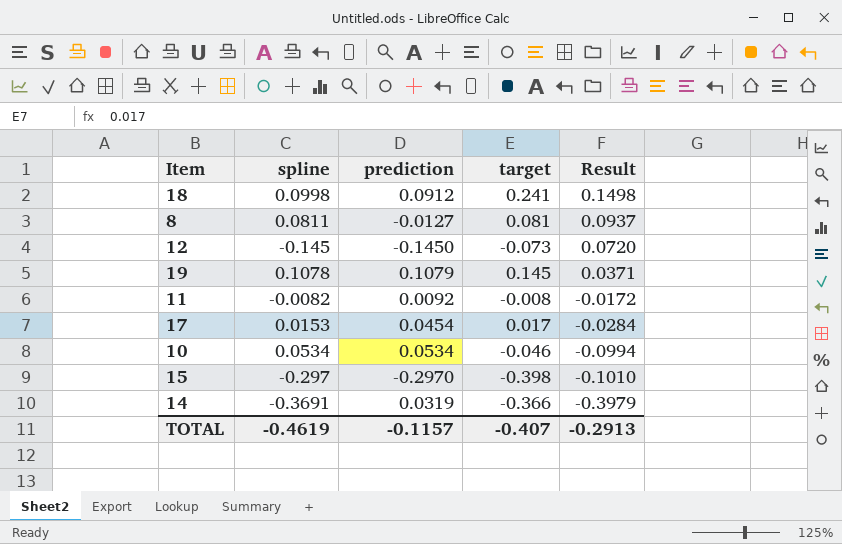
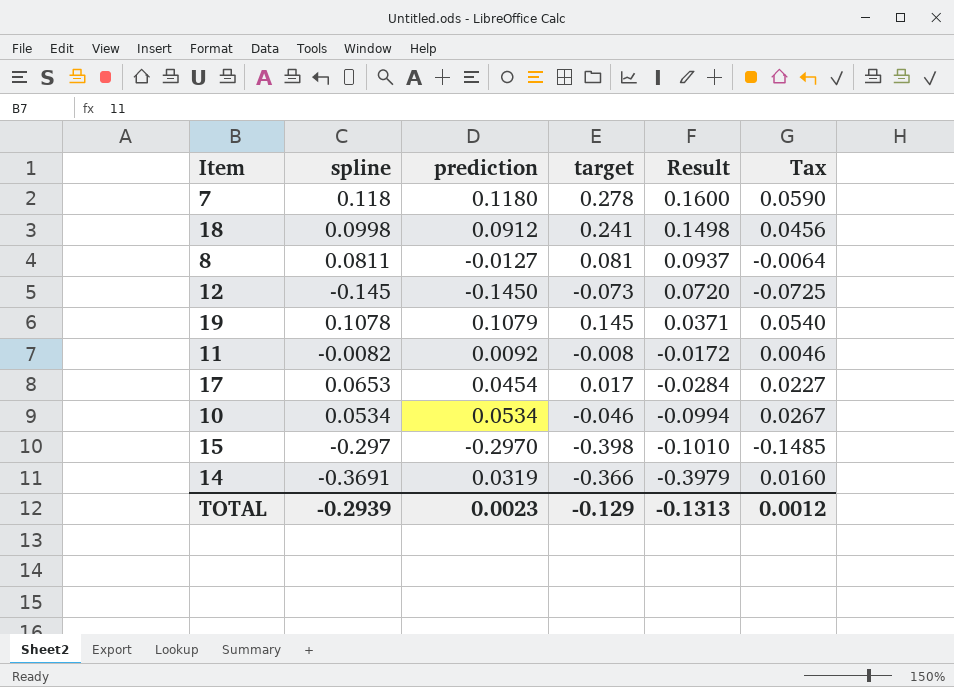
column Tax | formula: none -> [prediction] * 0.5
row 7: none -> 0.118 | 0.1180 | 0.278 | 0.1600 | 0.0590
17 | spline: 0.0153 -> 0.0653
TOTAL | spline: -0.4619 -> -0.2939
TOTAL | prediction: -0.1157 -> 0.0023
TOTAL | target: -0.407 -> -0.129
TOTAL | Result: -0.2913 -> -0.1313

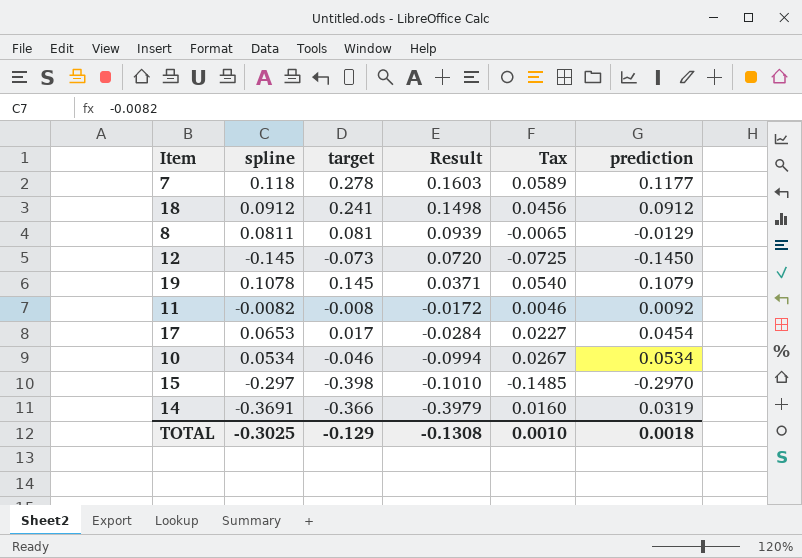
column prediction | position: 3 -> 6
7 | Result: 0.1600 -> 0.1603
7 | Tax: 0.0590 -> 0.0589
7 | prediction: 0.1180 -> 0.1177
18 | spline: 0.0998 -> 0.0912
8 | Result: 0.0937 -> 0.0939
8 | Tax: -0.0064 -> -0.0065
8 | prediction: -0.0127 -> -0.0129
TOTAL | spline: -0.2939 -> -0.3025
TOTAL | Result: -0.1313 -> -0.1308
TOTAL | Tax: 0.0012 -> 0.0010
TOTAL | prediction: 0.0023 -> 0.0018

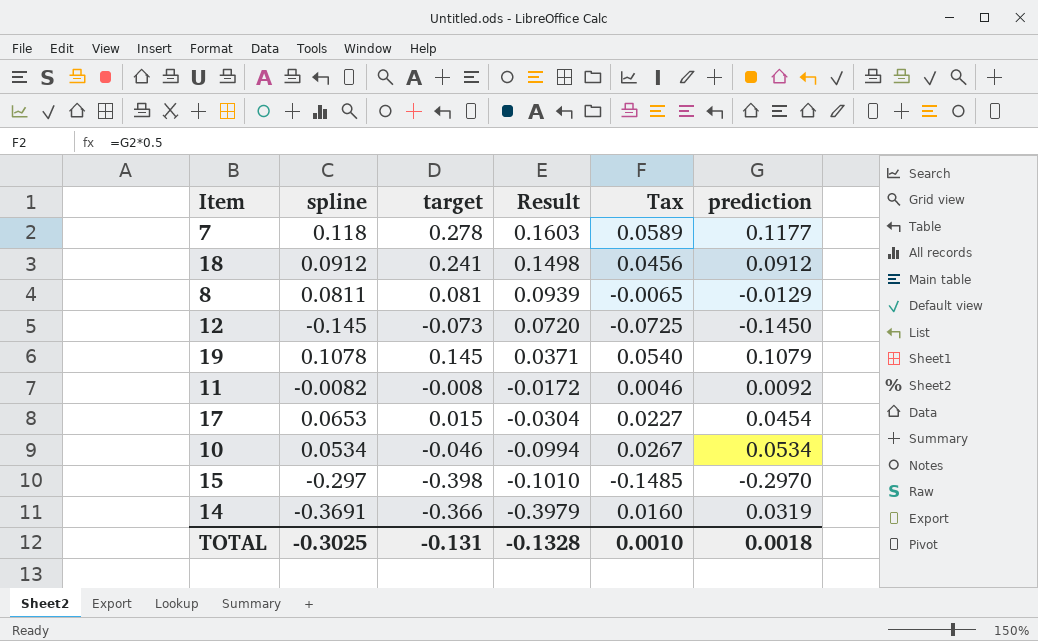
17 | target: 0.017 -> 0.015
17 | Result: -0.0284 -> -0.0304
TOTAL | target: -0.129 -> -0.131
TOTAL | Result: -0.1308 -> -0.1328

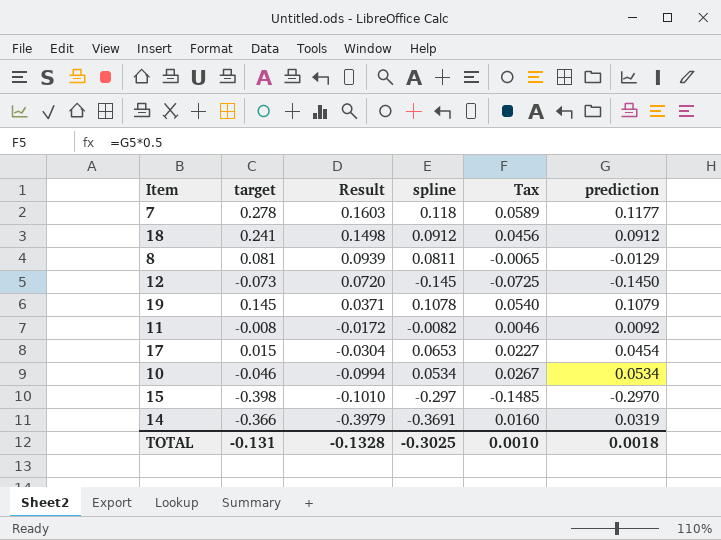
column spline | position: 2 -> 4

